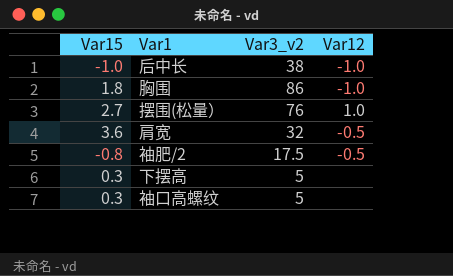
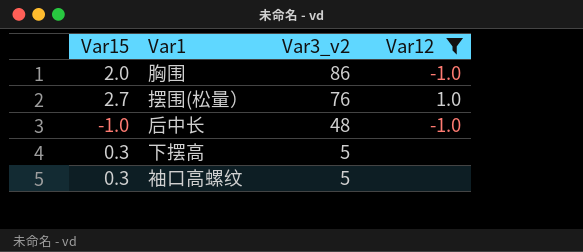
filter: none -> Var12 != -0.5
row order: none -> Var3_v2 descending
胸围 | Var15: 1.8 -> 2.0
后中长 | Var3_v2: 38 -> 48

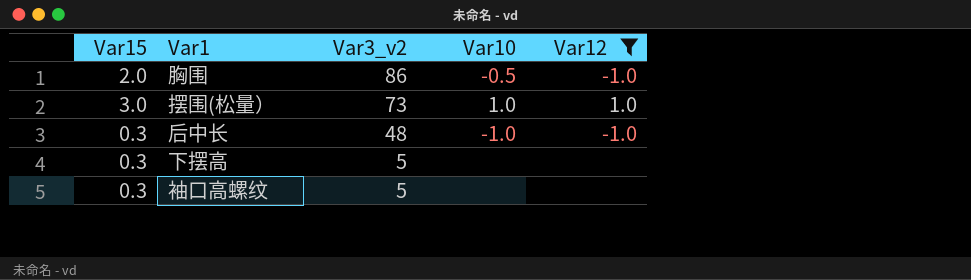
column Var10 | position: none -> 4
摆围(松量） | Var15: 2.7 -> 3.0
摆围(松量） | Var3_v2: 76 -> 73
后中长 | Var15: -1.0 -> 0.3

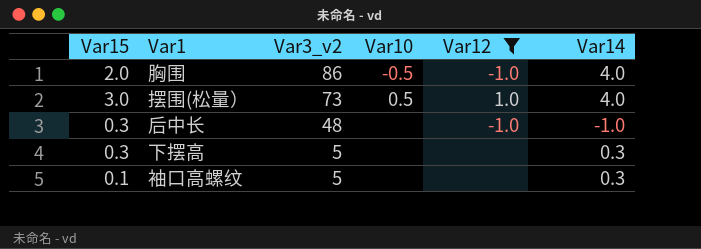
column Var14 | position: none -> 6
摆围(松量） | Var10: 1.0 -> 0.5
后中长 | Var10: -1.0 -> none
袖口高螺纹 | Var15: 0.3 -> 0.1

